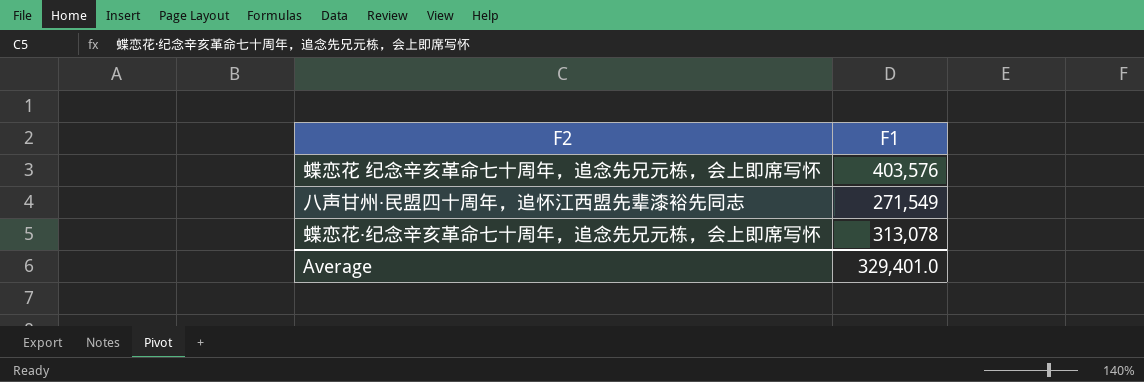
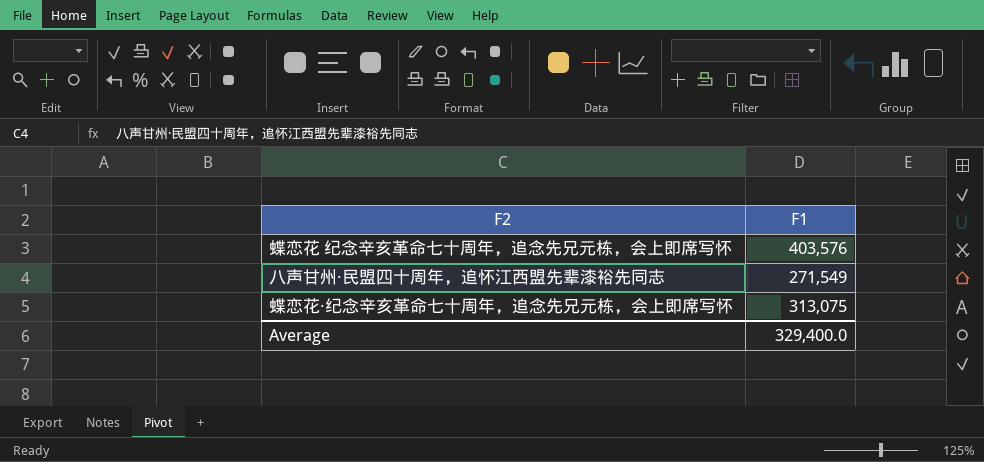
蝶恋花·纪念辛亥革命七十周年，追念先兄元栋，会上即席写怀 | F1: 313,078 -> 313,075
Average | F1: 329,401.0 -> 329,400.0

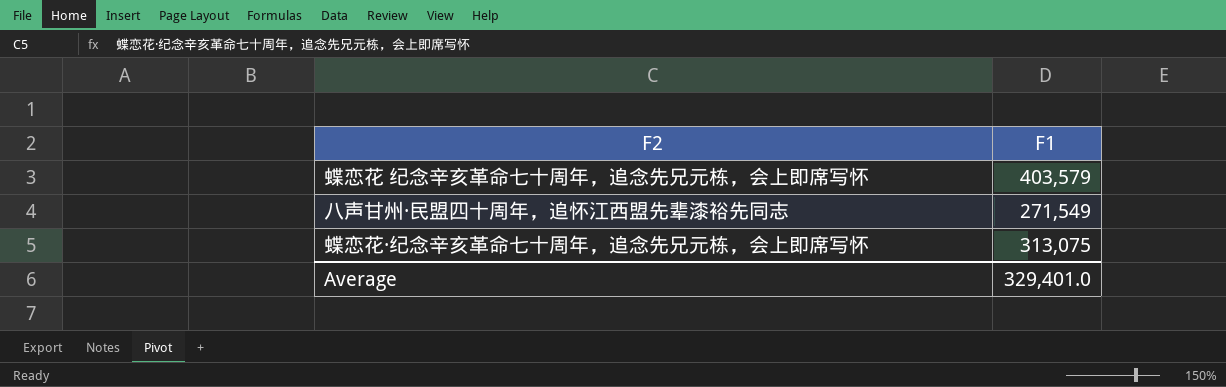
蝶恋花 纪念辛亥革命七十周年，追念先兄元栋，会上即席写怀 | F1: 403,576 -> 403,579
Average | F1: 329,400.0 -> 329,401.0

